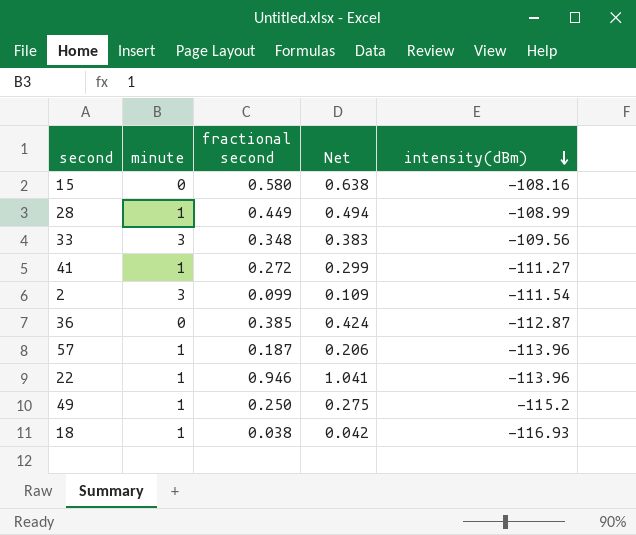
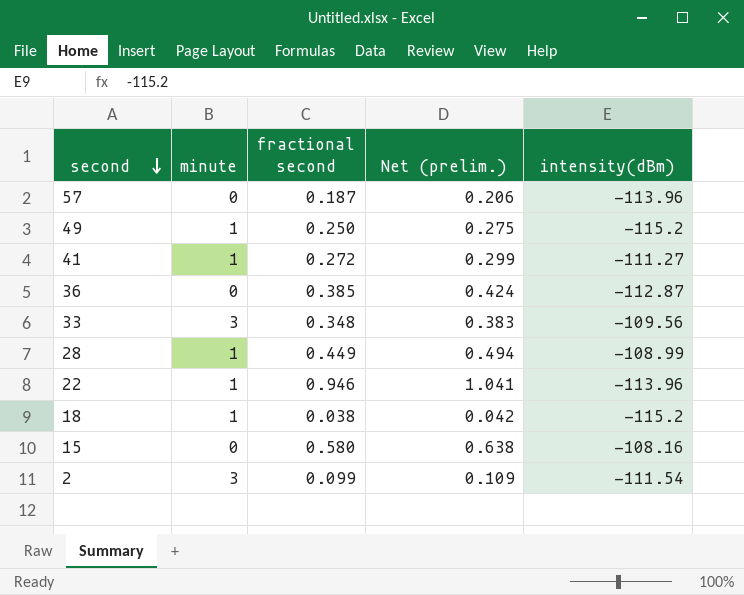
row order: intensity(dBm) descending -> second descending
column name: Net -> Net (prelim.)
57 | minute: 1 -> 0
18 | intensity(dBm): -116.93 -> -115.2

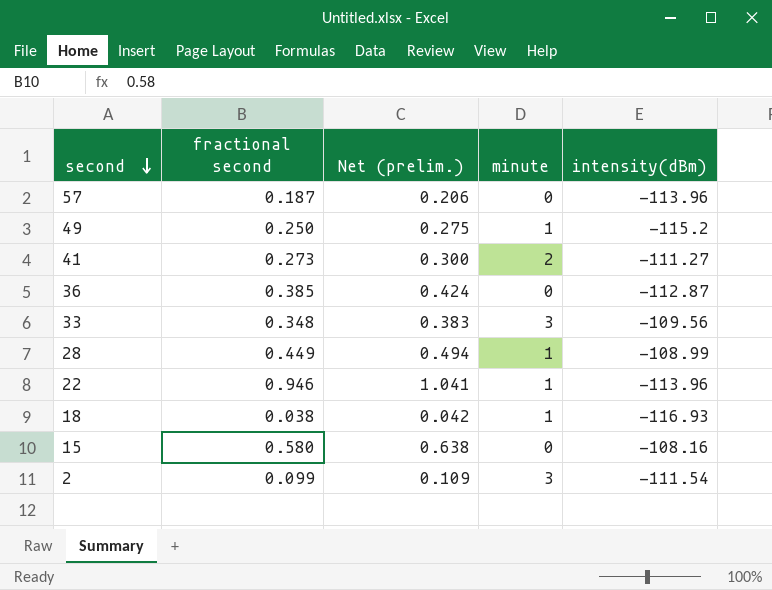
column minute | position: 2 -> 4
41 | fractional second: 0.272 -> 0.273
41 | Net (prelim.): 0.299 -> 0.300
41 | minute: 1 -> 2
18 | intensity(dBm): -115.2 -> -116.93

